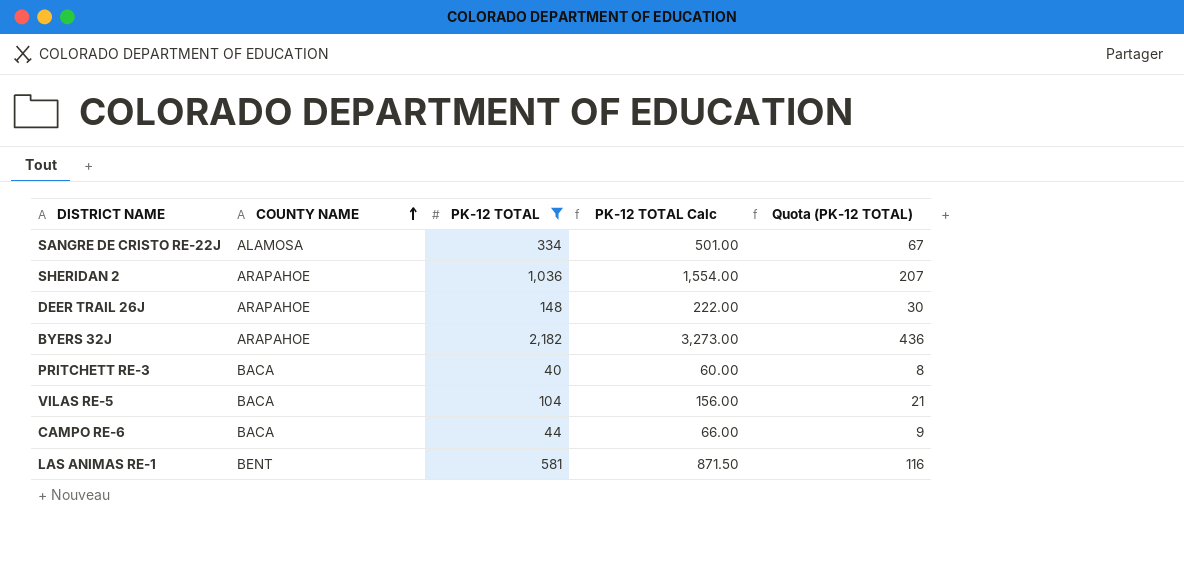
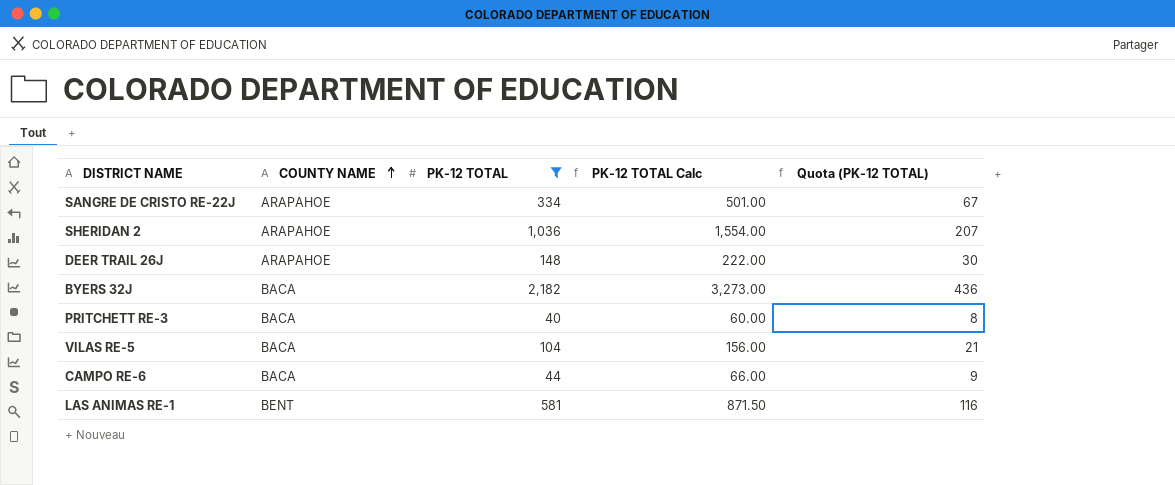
SANGRE DE CRISTO RE-22J | COUNTY NAME: ALAMOSA -> ARAPAHOE
BYERS 32J | COUNTY NAME: ARAPAHOE -> BACA

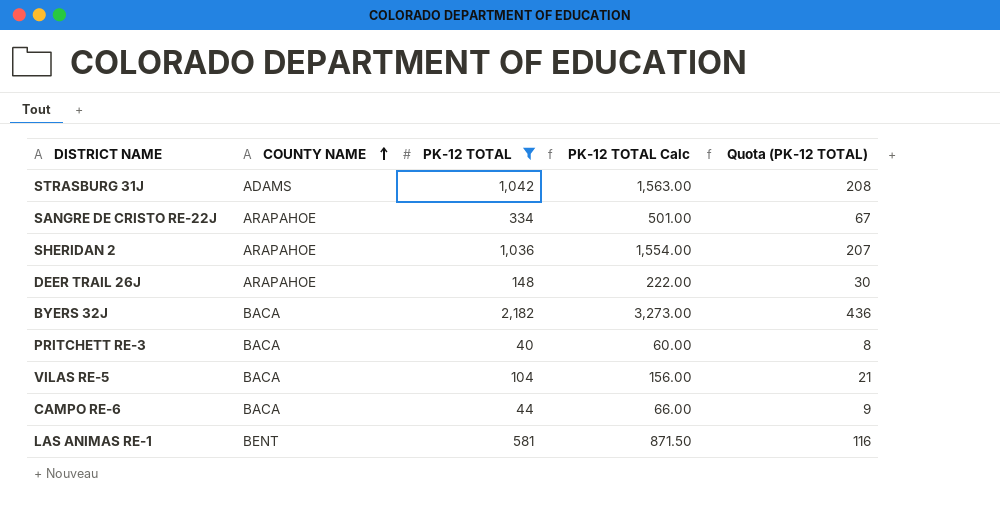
row STRASBURG 31J: none -> ADAMS | 1,042 | 1,563.00 | 208

